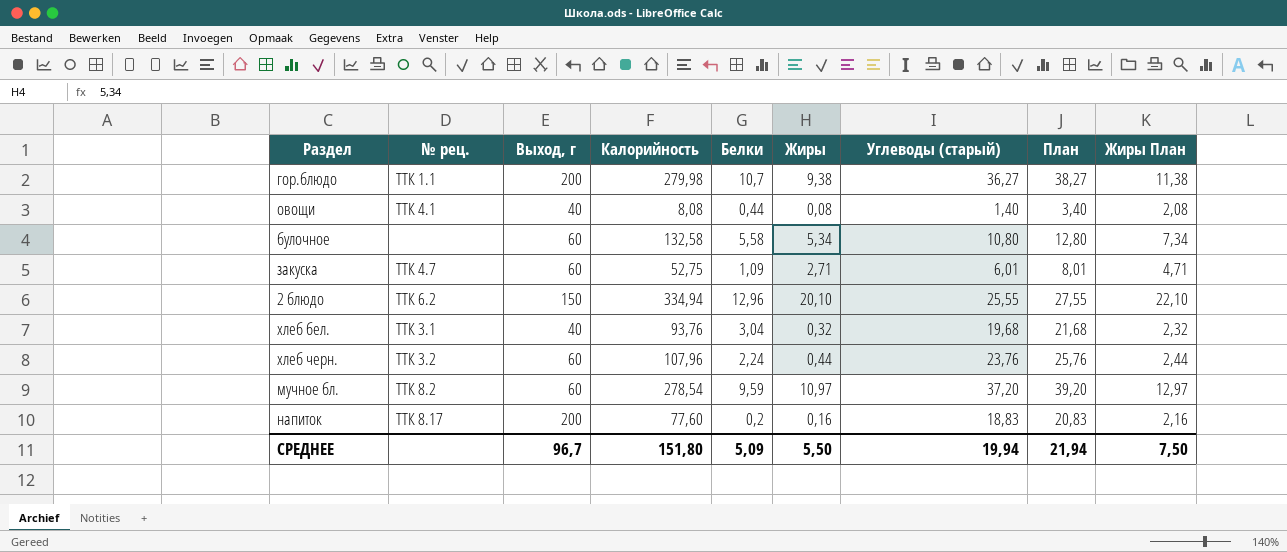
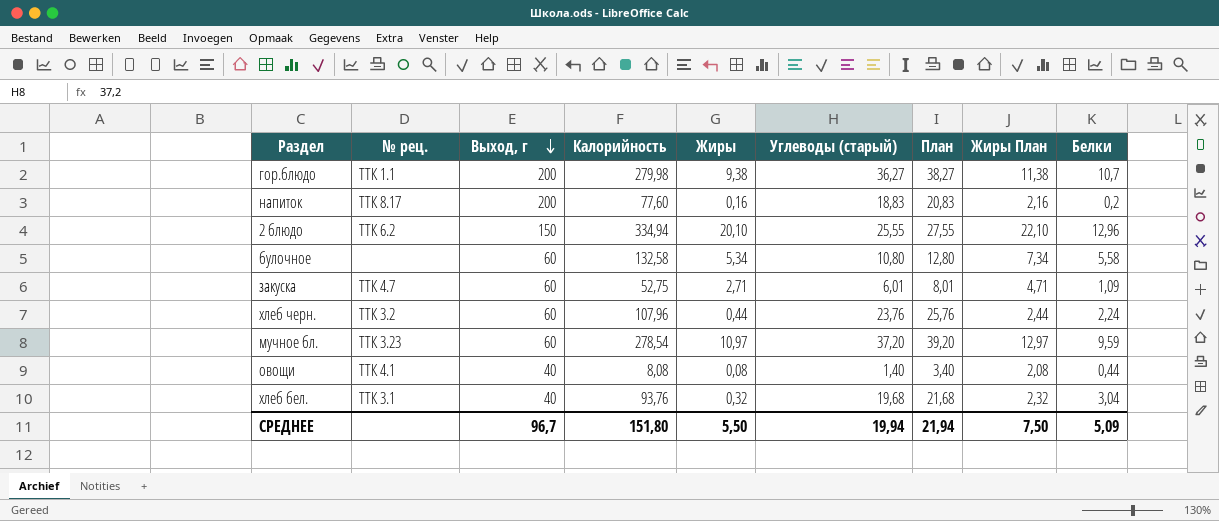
row order: none -> Выход, г descending
column Белки | position: 5 -> 9
мучное бл. | № рец.: ТТК 8.2 -> ТТК 3.23

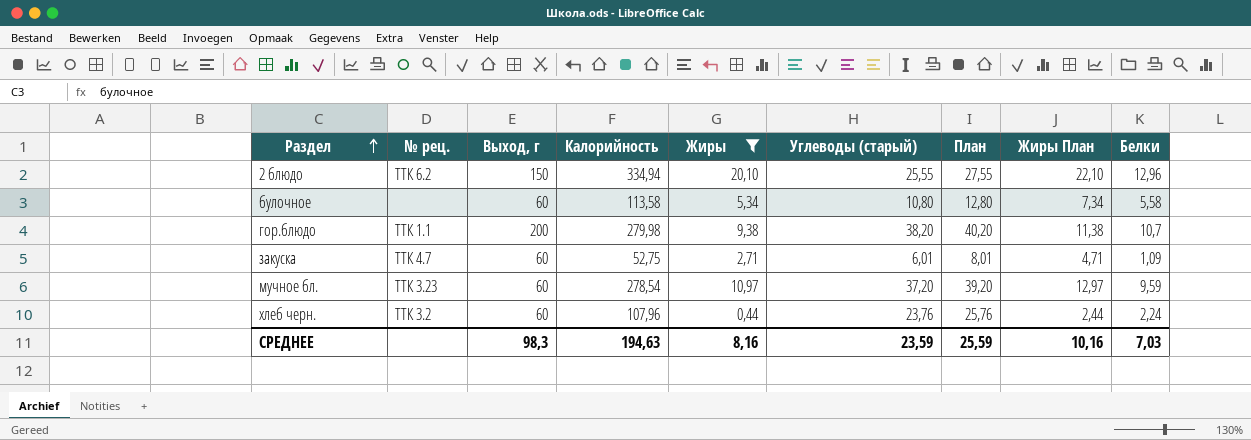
filter: none -> Жиры >= 0,44
row order: Выход, г descending -> Раздел ascending
булочное | Калорийность: 132,58 -> 113,58
гор.блюдо | Углеводы (старый): 36,27 -> 38,20
гор.блюдо | План: 38,27 -> 40,20
СРЕДНЕЕ | Выход, г: 96,7 -> 98,3
СРЕДНЕЕ | Калорийность: 151,80 -> 194,63
СРЕДНЕЕ | Жиры: 5,50 -> 8,16
СРЕДНЕЕ | Углеводы (старый): 19,94 -> 23,59
СРЕДНЕЕ | План: 21,94 -> 25,59
СРЕДНЕЕ | Жиры План: 7,50 -> 10,16
СРЕДНЕЕ | Белки: 5,09 -> 7,03

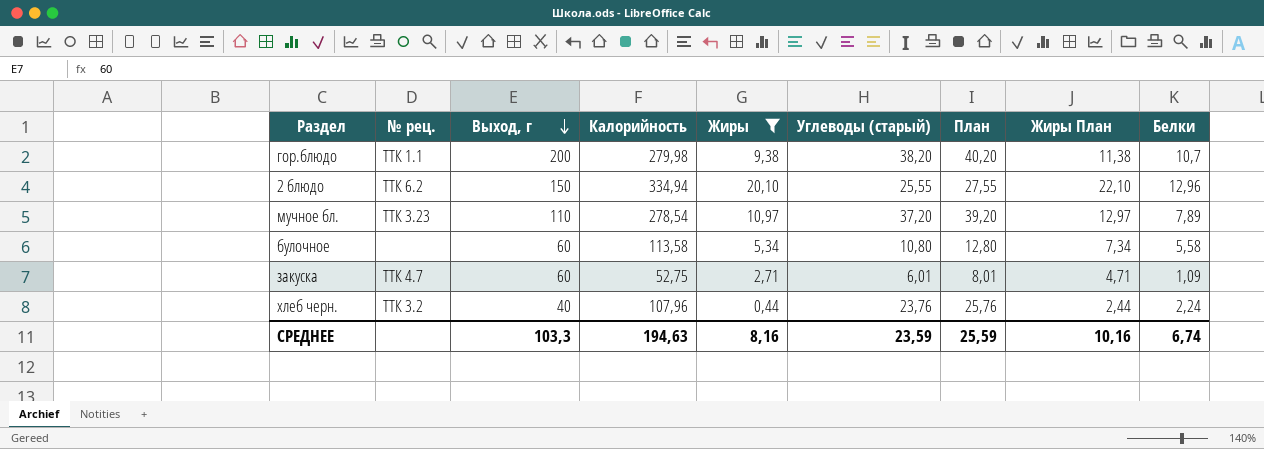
row order: Раздел ascending -> Выход, г descending
мучное бл. | Выход, г: 60 -> 110
мучное бл. | Белки: 9,59 -> 7,89
хлеб черн. | Выход, г: 60 -> 40
СРЕДНЕЕ | Выход, г: 98,3 -> 103,3
СРЕДНЕЕ | Белки: 7,03 -> 6,74

